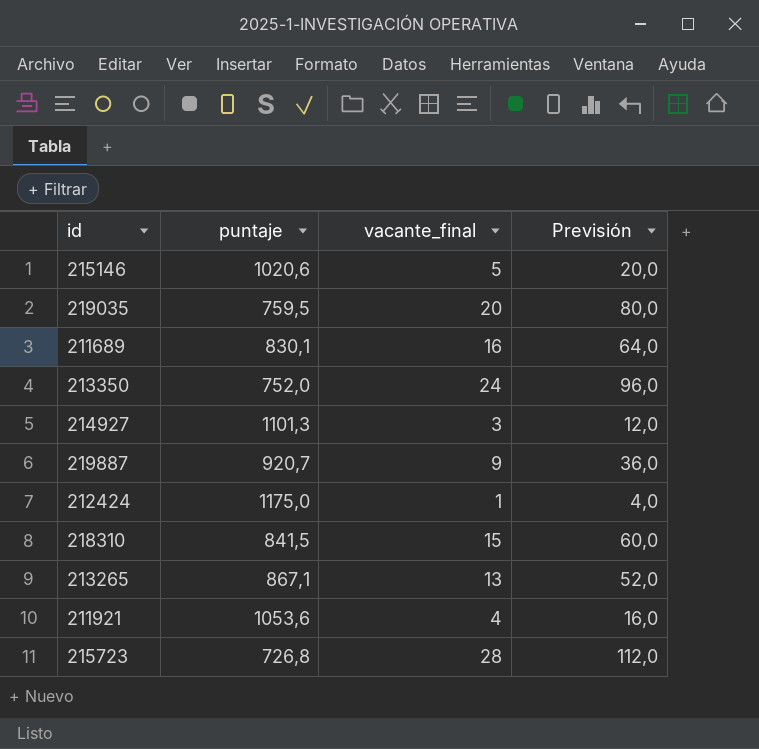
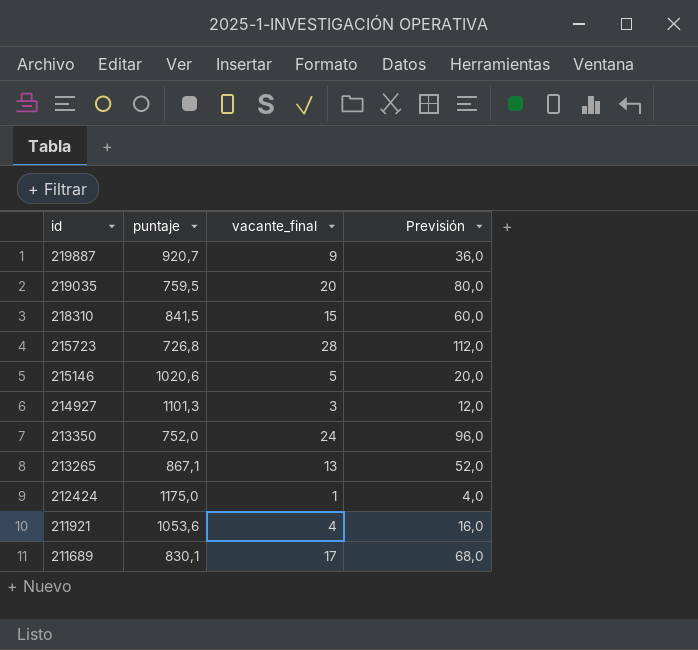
row order: none -> id descending
211689 | vacante_final: 16 -> 17
211689 | Previsión: 64,0 -> 68,0

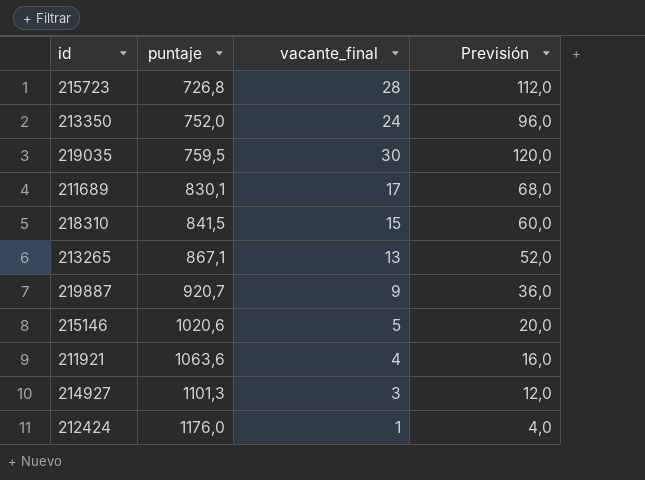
row order: id descending -> puntaje ascending
219035 | vacante_final: 20 -> 30
219035 | Previsión: 80,0 -> 120,0
211921 | puntaje: 1053,6 -> 1063,6
212424 | puntaje: 1175,0 -> 1176,0

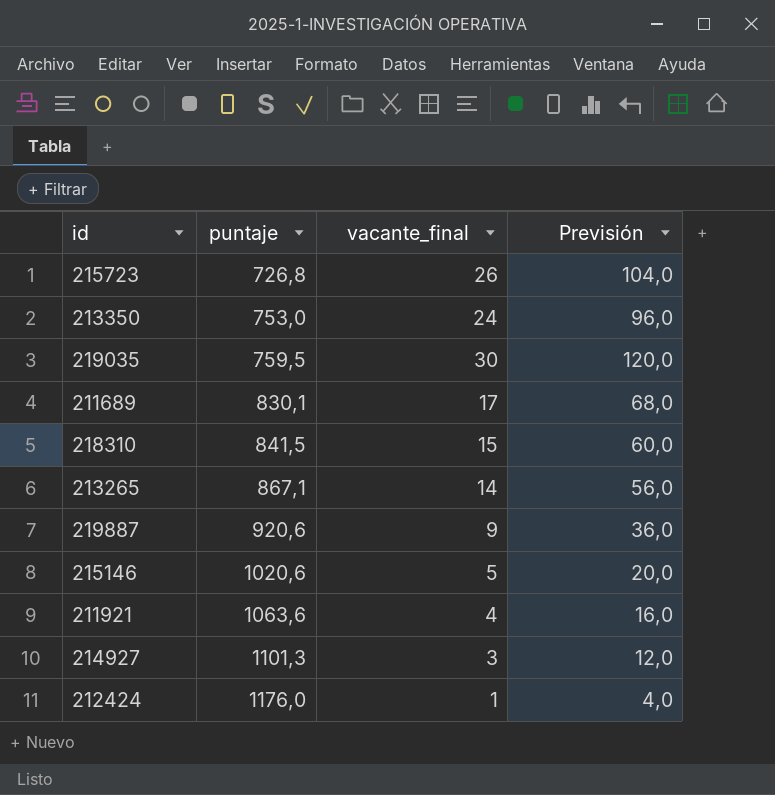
215723 | vacante_final: 28 -> 26
215723 | Previsión: 112,0 -> 104,0
213350 | puntaje: 752,0 -> 753,0
213265 | vacante_final: 13 -> 14
213265 | Previsión: 52,0 -> 56,0
219887 | puntaje: 920,7 -> 920,6

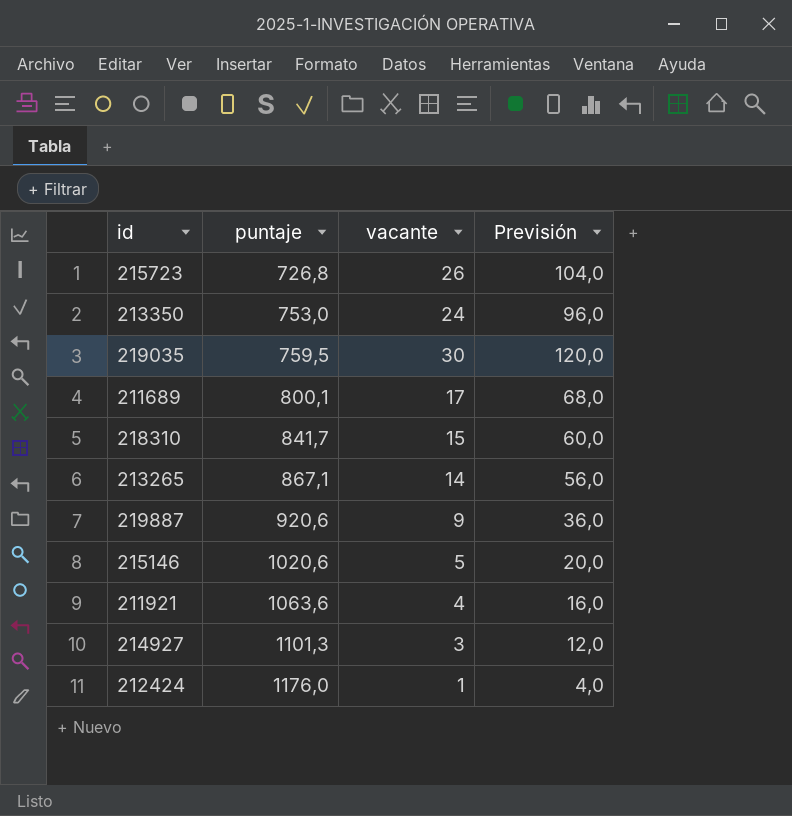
column name: vacante_final -> vacante
211689 | puntaje: 830,1 -> 800,1
218310 | puntaje: 841,5 -> 841,7

